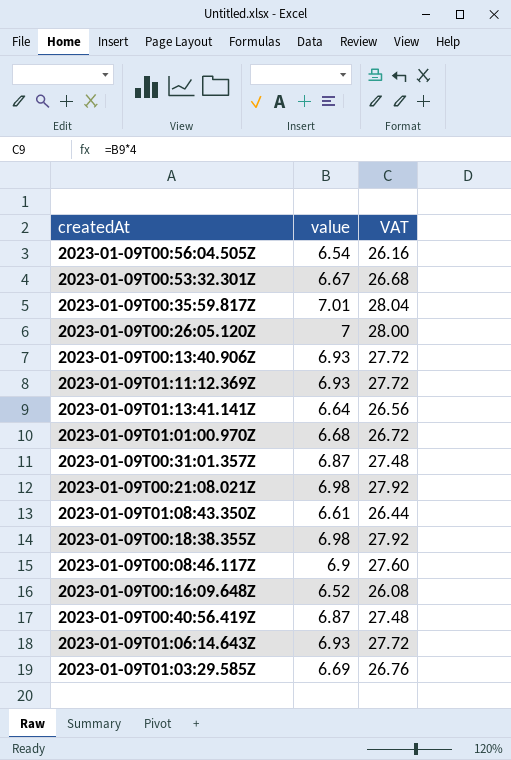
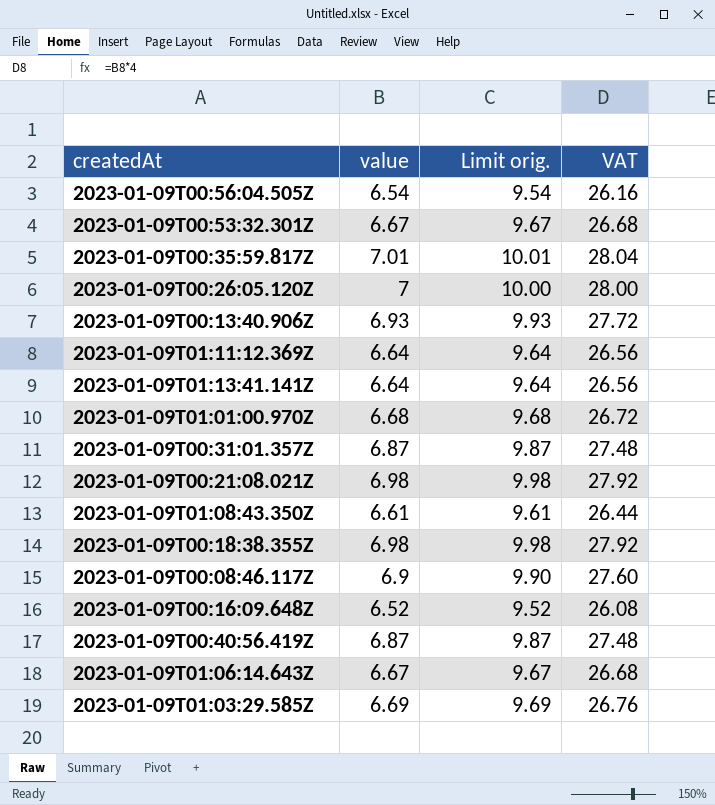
column Limit orig. | formula: none -> [value] + 3
2023-01-09T01:11:12.369Z | value: 6.93 -> 6.64
2023-01-09T01:11:12.369Z | VAT: 27.72 -> 26.56
2023-01-09T01:06:14.643Z | value: 6.93 -> 6.67
2023-01-09T01:06:14.643Z | VAT: 27.72 -> 26.68

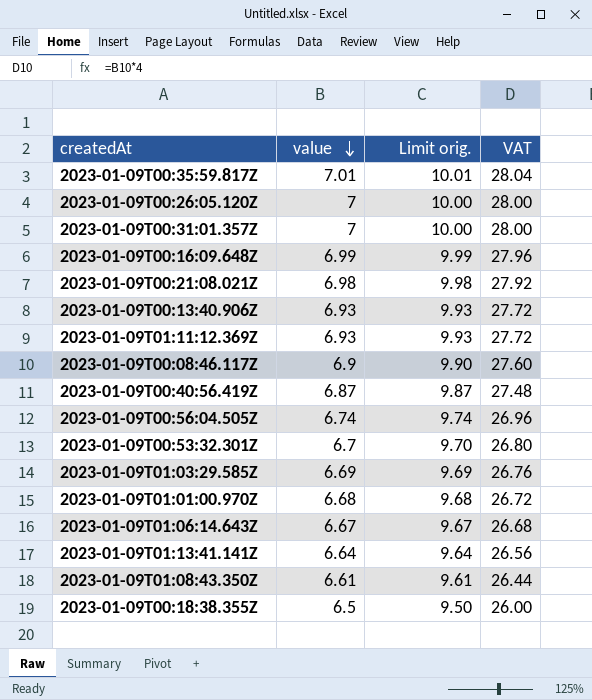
row order: none -> value descending
2023-01-09T00:31:01.357Z | value: 6.87 -> 7
2023-01-09T00:31:01.357Z | Limit orig.: 9.87 -> 10.00
2023-01-09T00:31:01.357Z | VAT: 27.48 -> 28.00
2023-01-09T00:16:09.648Z | value: 6.52 -> 6.99
2023-01-09T00:16:09.648Z | Limit orig.: 9.52 -> 9.99
2023-01-09T00:16:09.648Z | VAT: 26.08 -> 27.96
2023-01-09T01:11:12.369Z | value: 6.64 -> 6.93
2023-01-09T01:11:12.369Z | Limit orig.: 9.64 -> 9.93
2023-01-09T01:11:12.369Z | VAT: 26.56 -> 27.72
2023-01-09T00:56:04.505Z | value: 6.54 -> 6.74
2023-01-09T00:56:04.505Z | Limit orig.: 9.54 -> 9.74
2023-01-09T00:56:04.505Z | VAT: 26.16 -> 26.96
2023-01-09T00:53:32.301Z | value: 6.67 -> 6.7
2023-01-09T00:53:32.301Z | Limit orig.: 9.67 -> 9.70
2023-01-09T00:53:32.301Z | VAT: 26.68 -> 26.80
2023-01-09T00:18:38.355Z | value: 6.98 -> 6.5
2023-01-09T00:18:38.355Z | Limit orig.: 9.98 -> 9.50
2023-01-09T00:18:38.355Z | VAT: 27.92 -> 26.00

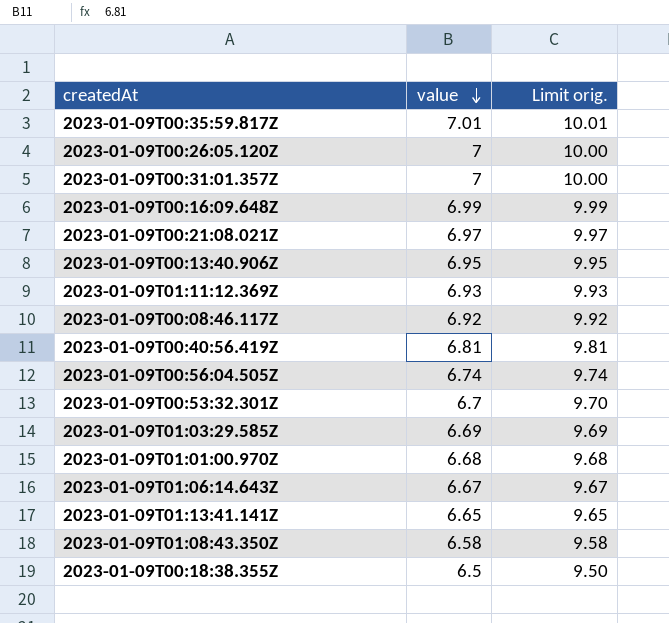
column VAT | formula: [value] * 4 -> none
2023-01-09T00:21:08.021Z | value: 6.98 -> 6.97
2023-01-09T00:21:08.021Z | Limit orig.: 9.98 -> 9.97
2023-01-09T00:13:40.906Z | value: 6.93 -> 6.95
2023-01-09T00:13:40.906Z | Limit orig.: 9.93 -> 9.95
2023-01-09T00:08:46.117Z | value: 6.9 -> 6.92
2023-01-09T00:08:46.117Z | Limit orig.: 9.90 -> 9.92
2023-01-09T00:40:56.419Z | value: 6.87 -> 6.81
2023-01-09T00:40:56.419Z | Limit orig.: 9.87 -> 9.81
2023-01-09T01:13:41.141Z | value: 6.64 -> 6.65
2023-01-09T01:13:41.141Z | Limit orig.: 9.64 -> 9.65
2023-01-09T01:08:43.350Z | value: 6.61 -> 6.58
2023-01-09T01:08:43.350Z | Limit orig.: 9.61 -> 9.58

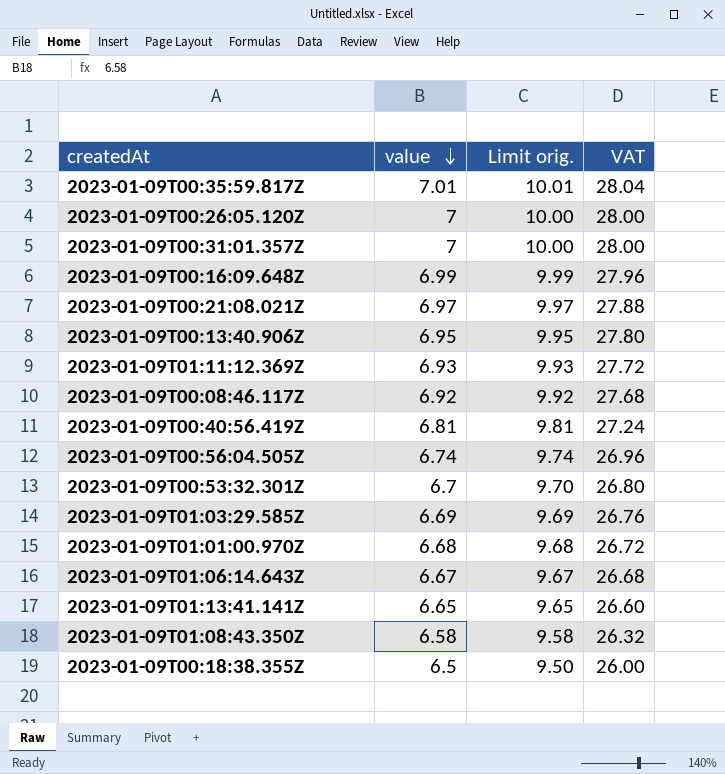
column VAT | formula: none -> [value] * 4

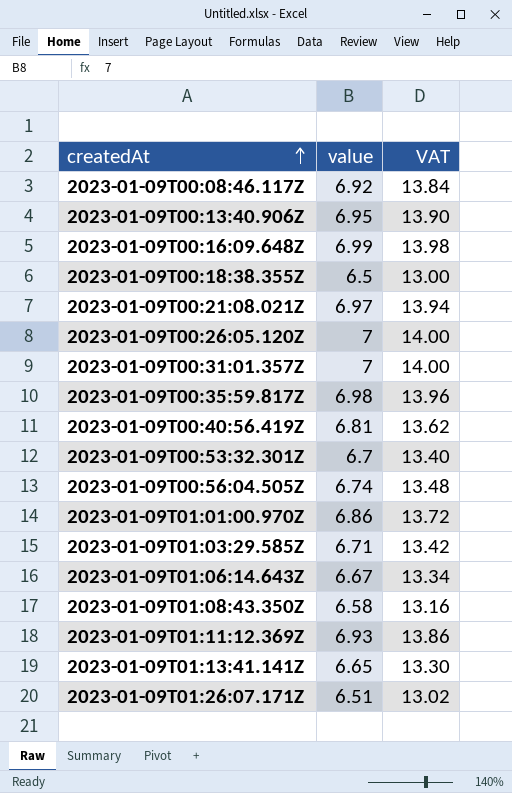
row order: value descending -> createdAt ascending
column Limit orig. | formula: [value] + 3 -> none
column VAT | formula: [value] * 4 -> [value] * 2
2023-01-09T00:35:59.817Z | value: 7.01 -> 6.98
2023-01-09T01:01:00.970Z | value: 6.68 -> 6.86
2023-01-09T01:03:29.585Z | value: 6.69 -> 6.71
row 2023-01-09T01:26:07.171Z: none -> 6.51 | 13.02

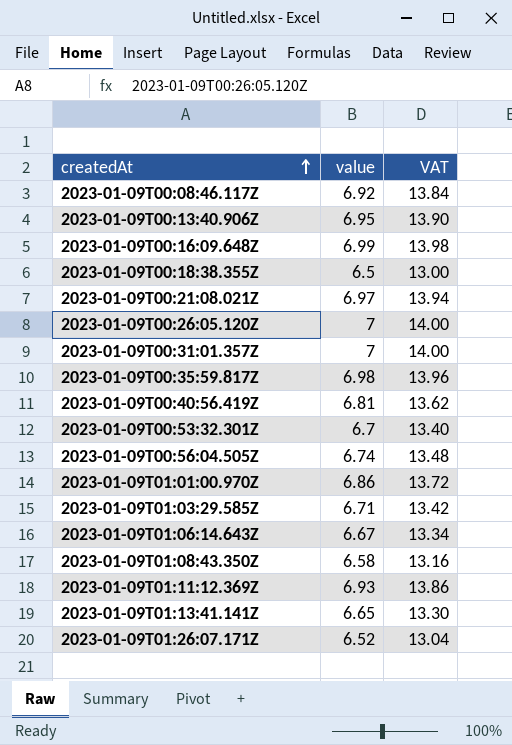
2023-01-09T01:26:07.171Z | value: 6.51 -> 6.52
2023-01-09T01:26:07.171Z | VAT: 13.02 -> 13.04

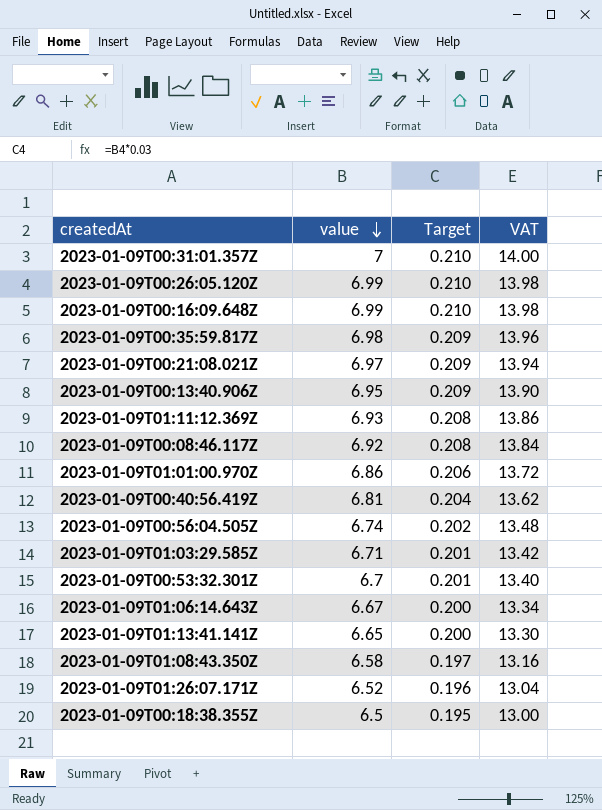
row order: createdAt ascending -> value descending
column Target | formula: none -> [value] * 0.03
2023-01-09T00:26:05.120Z | value: 7 -> 6.99
2023-01-09T00:26:05.120Z | VAT: 14.00 -> 13.98

